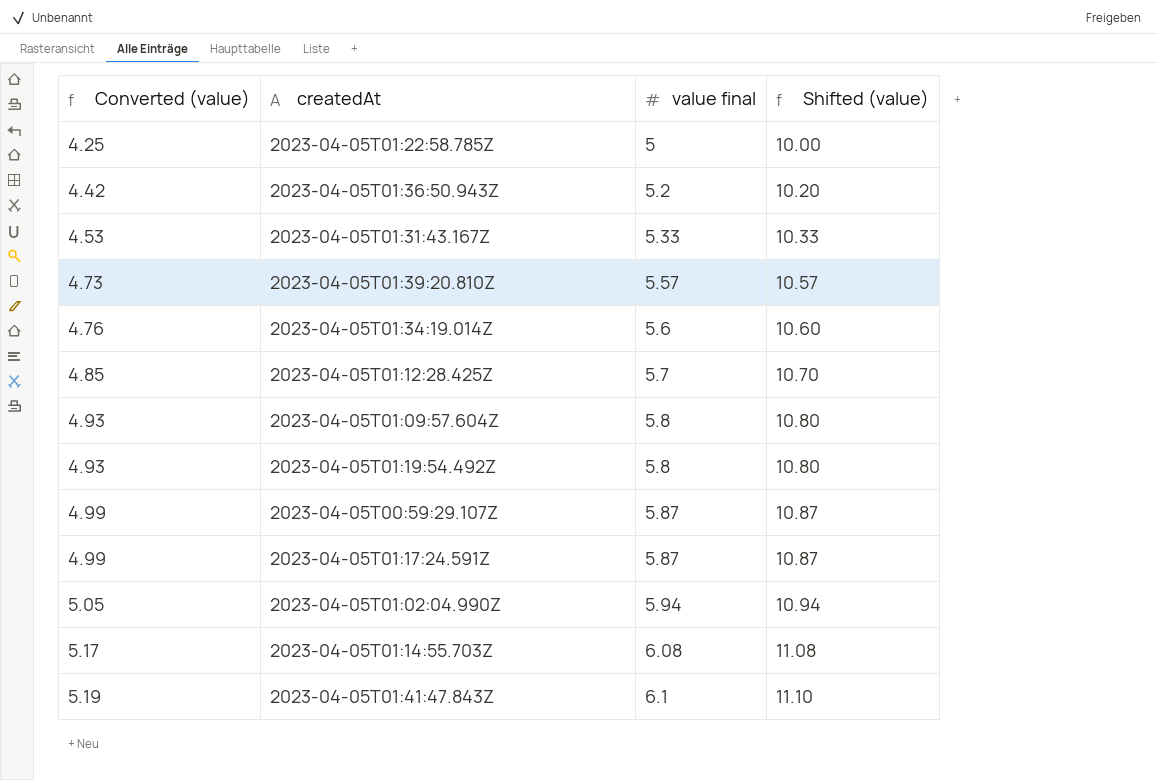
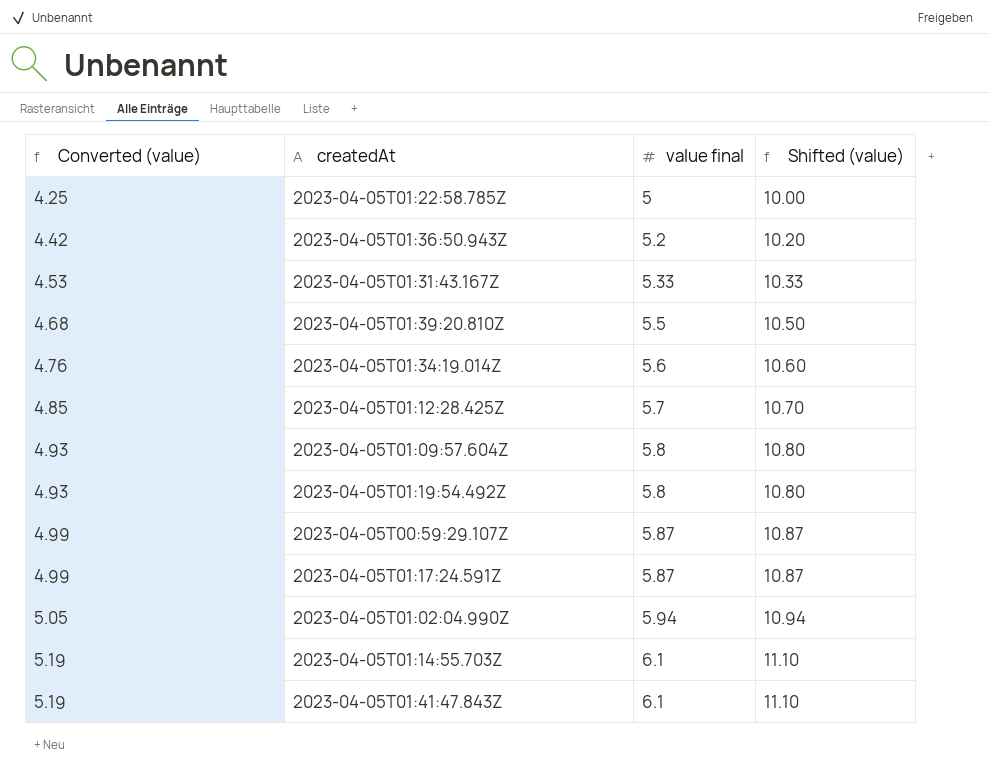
2023-04-05T01:39:20.810Z | Converted (value): 4.73 -> 4.68
2023-04-05T01:39:20.810Z | value final: 5.57 -> 5.5
2023-04-05T01:39:20.810Z | Shifted (value): 10.57 -> 10.50
2023-04-05T01:14:55.703Z | Converted (value): 5.17 -> 5.19
2023-04-05T01:14:55.703Z | value final: 6.08 -> 6.1
2023-04-05T01:14:55.703Z | Shifted (value): 11.08 -> 11.10

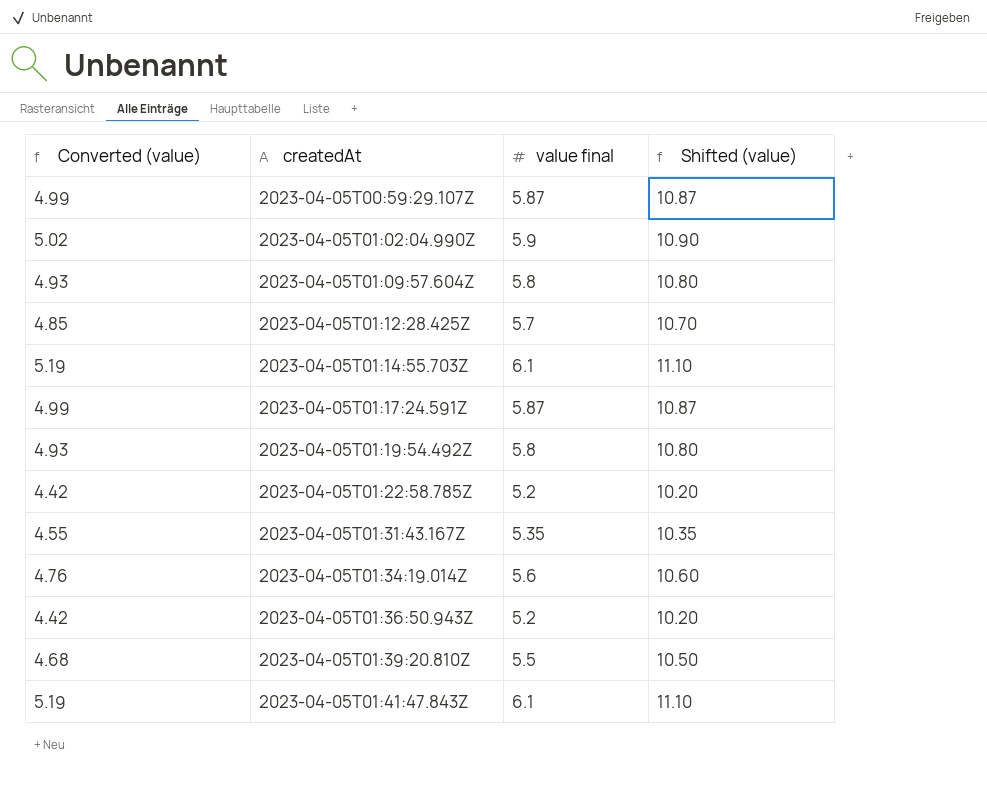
row order: Converted (value) ascending -> createdAt ascending
2023-04-05T01:02:04.990Z | Converted (value): 5.05 -> 5.02
2023-04-05T01:02:04.990Z | value final: 5.94 -> 5.9
2023-04-05T01:02:04.990Z | Shifted (value): 10.94 -> 10.90
2023-04-05T01:22:58.785Z | Converted (value): 4.25 -> 4.42
2023-04-05T01:22:58.785Z | value final: 5 -> 5.2
2023-04-05T01:22:58.785Z | Shifted (value): 10.00 -> 10.20
2023-04-05T01:31:43.167Z | Converted (value): 4.53 -> 4.55
2023-04-05T01:31:43.167Z | value final: 5.33 -> 5.35
2023-04-05T01:31:43.167Z | Shifted (value): 10.33 -> 10.35

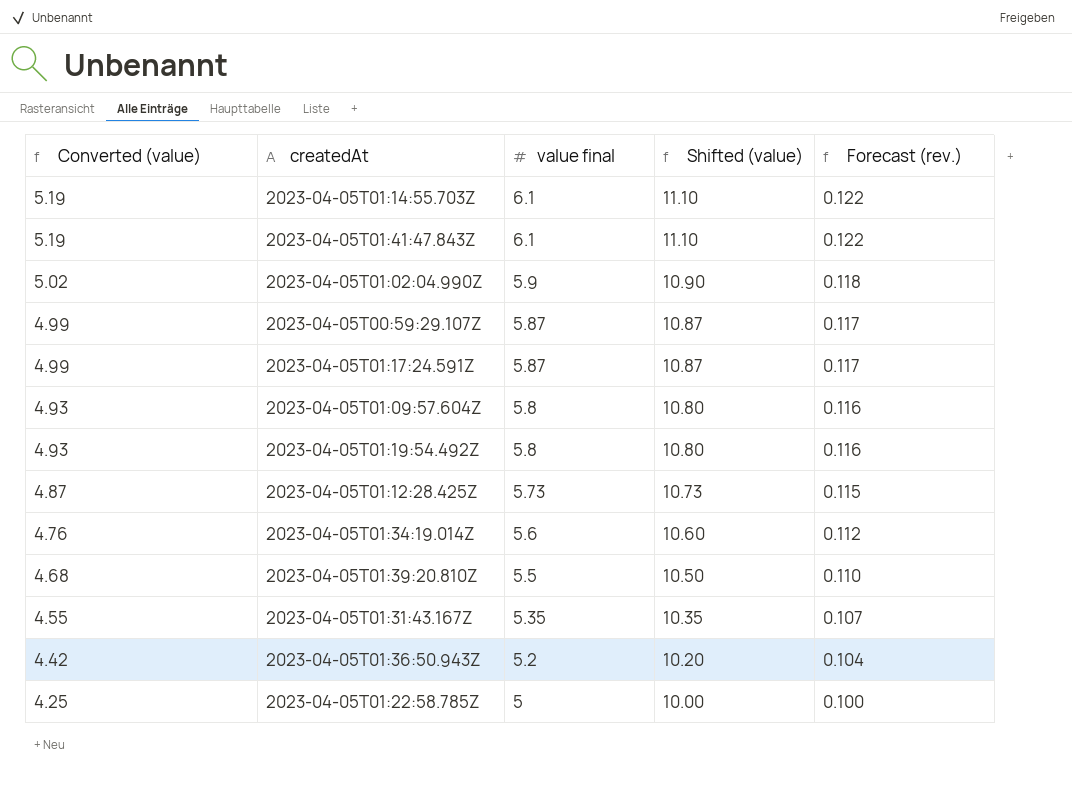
row order: createdAt ascending -> Converted (value) descending
column Forecast (rev.) | formula: none -> [value final] * 0.02
2023-04-05T01:12:28.425Z | Converted (value): 4.85 -> 4.87
2023-04-05T01:12:28.425Z | value final: 5.7 -> 5.73
2023-04-05T01:12:28.425Z | Shifted (value): 10.70 -> 10.73
2023-04-05T01:22:58.785Z | Converted (value): 4.42 -> 4.25
2023-04-05T01:22:58.785Z | value final: 5.2 -> 5
2023-04-05T01:22:58.785Z | Shifted (value): 10.20 -> 10.00

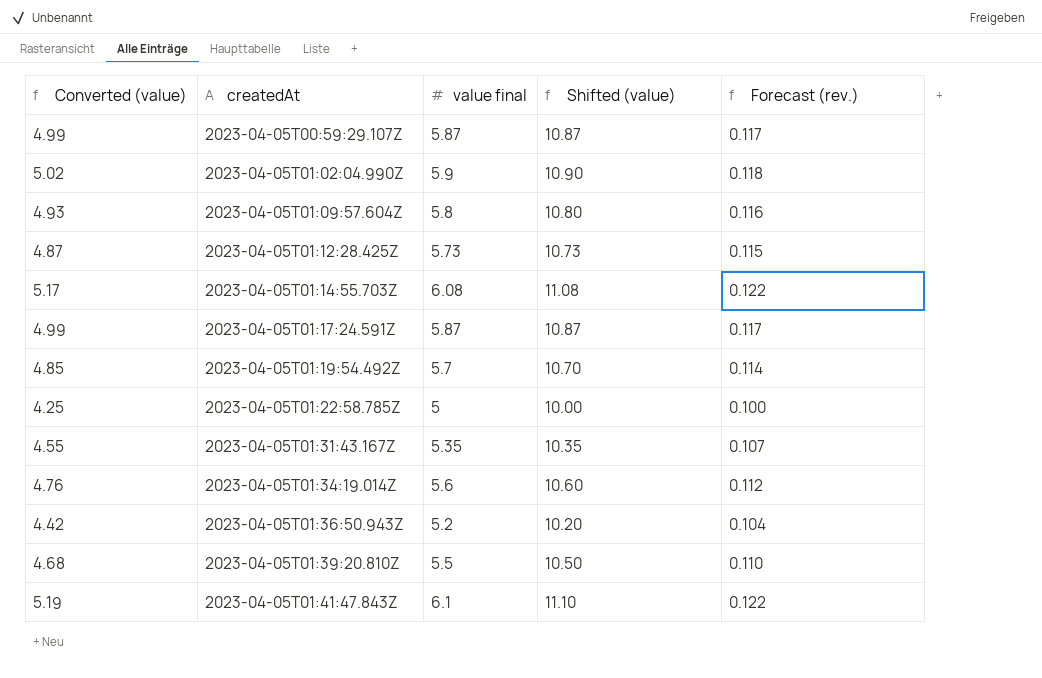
row order: Converted (value) descending -> createdAt ascending
2023-04-05T01:14:55.703Z | Converted (value): 5.19 -> 5.17
2023-04-05T01:14:55.703Z | value final: 6.1 -> 6.08
2023-04-05T01:14:55.703Z | Shifted (value): 11.10 -> 11.08
2023-04-05T01:19:54.492Z | Converted (value): 4.93 -> 4.85
2023-04-05T01:19:54.492Z | value final: 5.8 -> 5.7
2023-04-05T01:19:54.492Z | Shifted (value): 10.80 -> 10.70
2023-04-05T01:19:54.492Z | Forecast (rev.): 0.116 -> 0.114

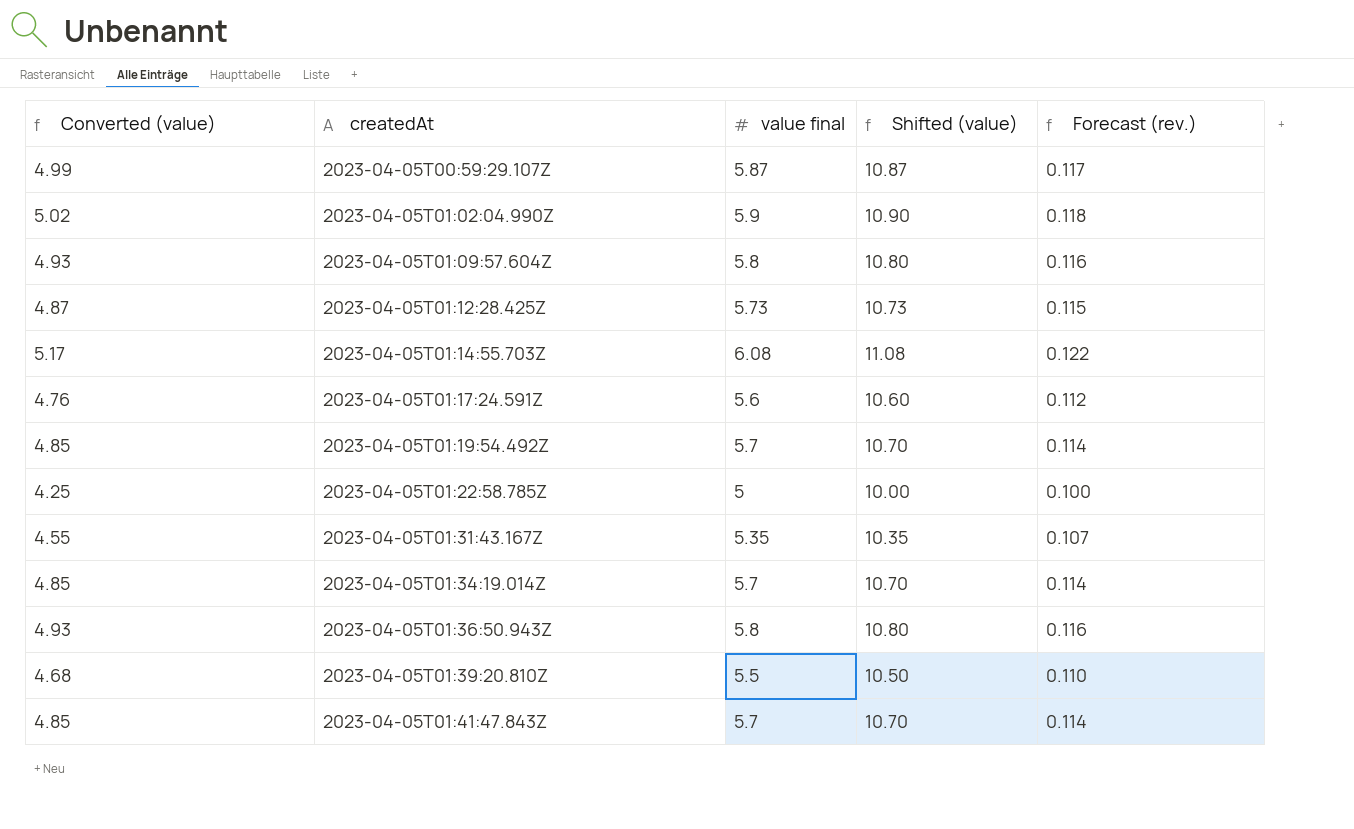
2023-04-05T01:17:24.591Z | Converted (value): 4.99 -> 4.76
2023-04-05T01:17:24.591Z | value final: 5.87 -> 5.6
2023-04-05T01:17:24.591Z | Shifted (value): 10.87 -> 10.60
2023-04-05T01:17:24.591Z | Forecast (rev.): 0.117 -> 0.112
2023-04-05T01:34:19.014Z | Converted (value): 4.76 -> 4.85
2023-04-05T01:34:19.014Z | value final: 5.6 -> 5.7
2023-04-05T01:34:19.014Z | Shifted (value): 10.60 -> 10.70
2023-04-05T01:34:19.014Z | Forecast (rev.): 0.112 -> 0.114
2023-04-05T01:36:50.943Z | Converted (value): 4.42 -> 4.93
2023-04-05T01:36:50.943Z | value final: 5.2 -> 5.8
2023-04-05T01:36:50.943Z | Shifted (value): 10.20 -> 10.80
2023-04-05T01:36:50.943Z | Forecast (rev.): 0.104 -> 0.116
2023-04-05T01:41:47.843Z | Converted (value): 5.19 -> 4.85
2023-04-05T01:41:47.843Z | value final: 6.1 -> 5.7
2023-04-05T01:41:47.843Z | Shifted (value): 11.10 -> 10.70
2023-04-05T01:41:47.843Z | Forecast (rev.): 0.122 -> 0.114

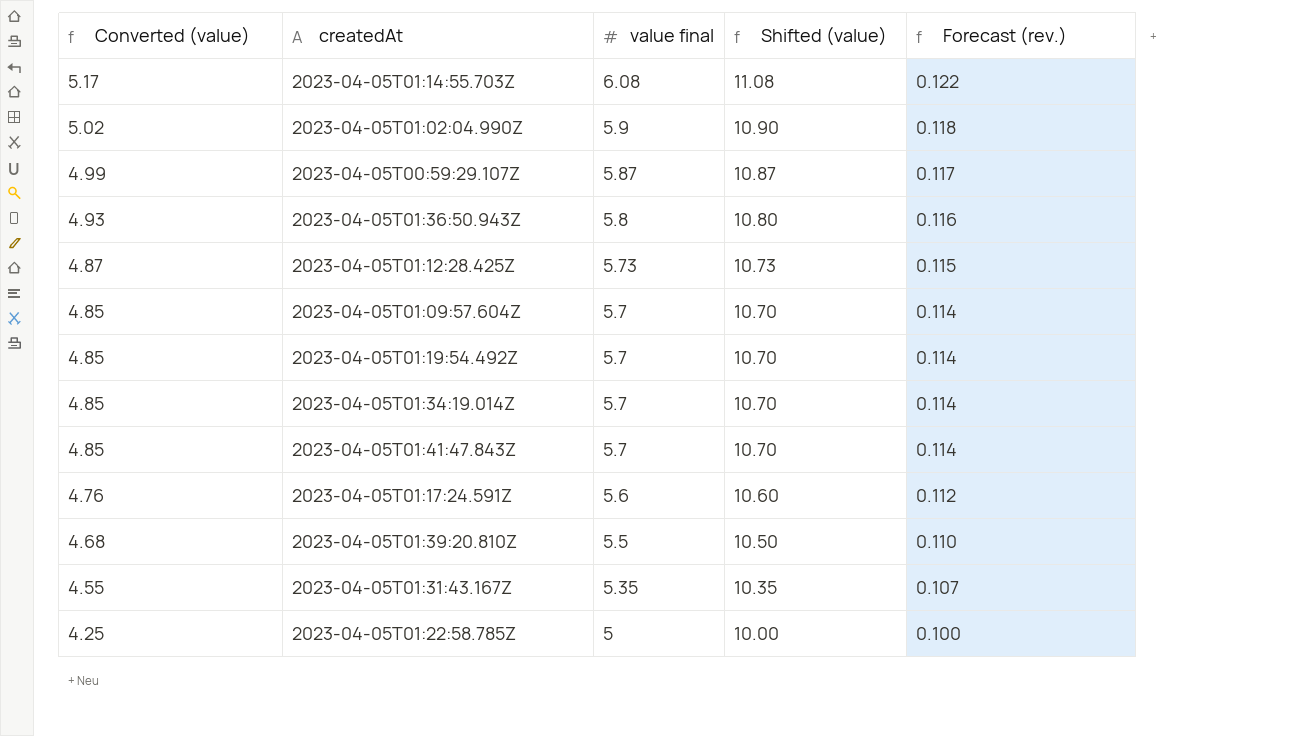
row order: createdAt ascending -> Converted (value) descending
2023-04-05T01:09:57.604Z | Converted (value): 4.93 -> 4.85
2023-04-05T01:09:57.604Z | value final: 5.8 -> 5.7
2023-04-05T01:09:57.604Z | Shifted (value): 10.80 -> 10.70
2023-04-05T01:09:57.604Z | Forecast (rev.): 0.116 -> 0.114

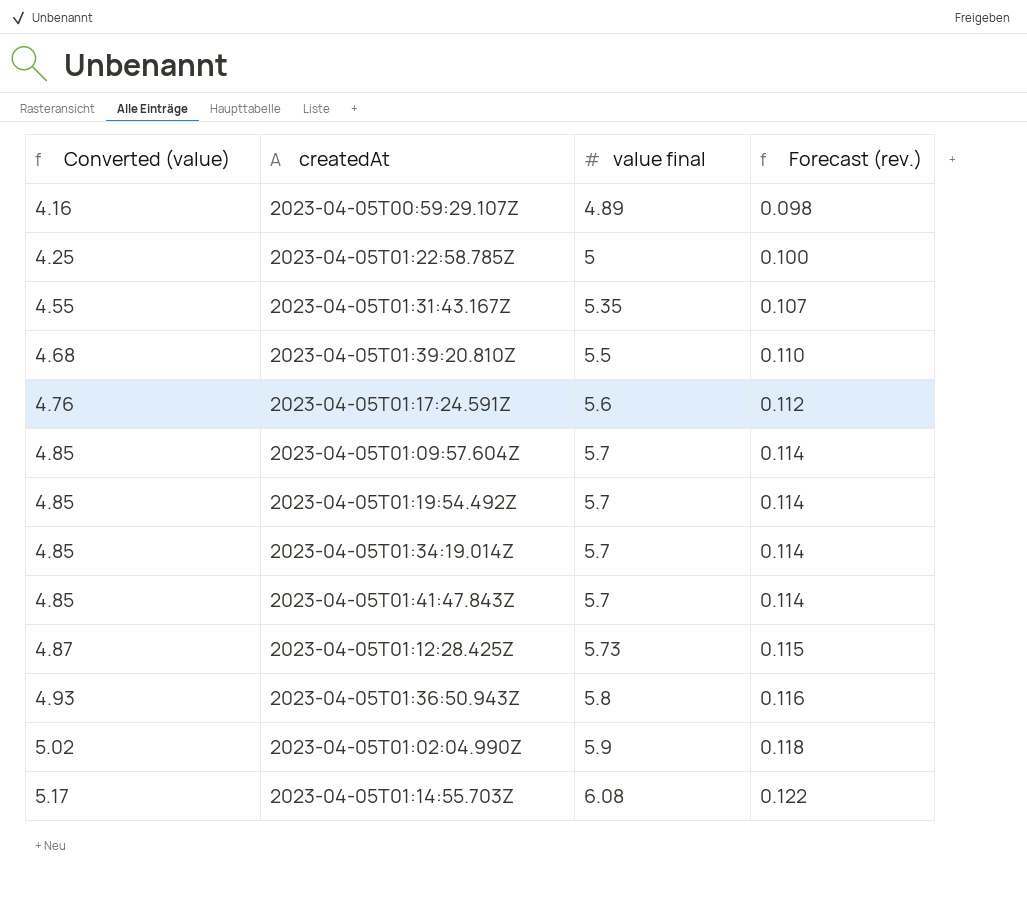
row order: Converted (value) descending -> Converted (value) ascending
column Shifted (value) | formula: [value final] + 5 -> none
2023-04-05T00:59:29.107Z | Converted (value): 4.99 -> 4.16
2023-04-05T00:59:29.107Z | value final: 5.87 -> 4.89
2023-04-05T00:59:29.107Z | Forecast (rev.): 0.117 -> 0.098

